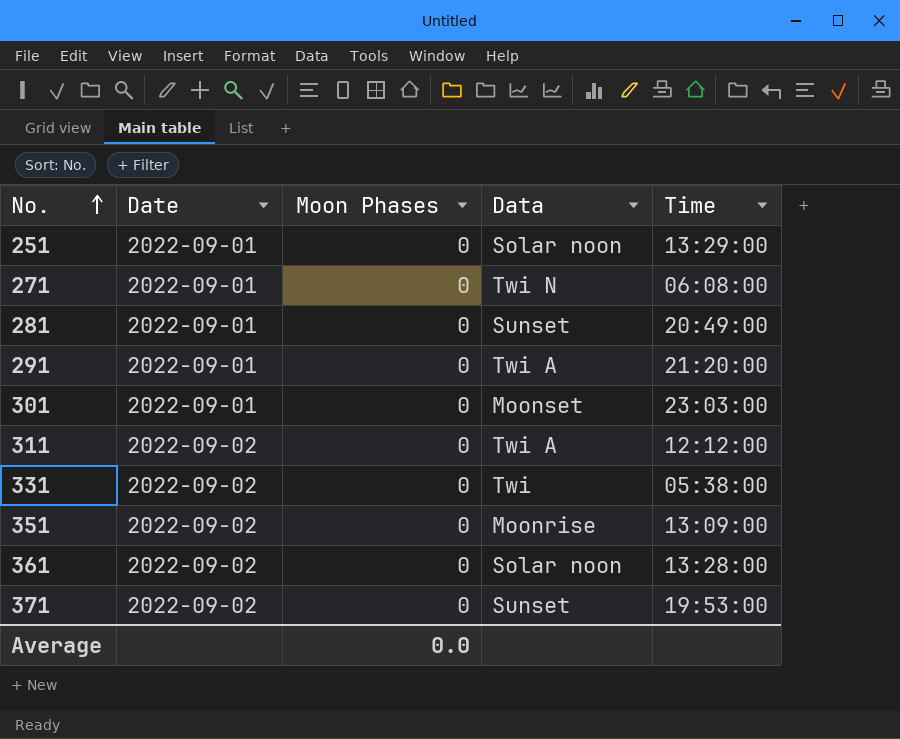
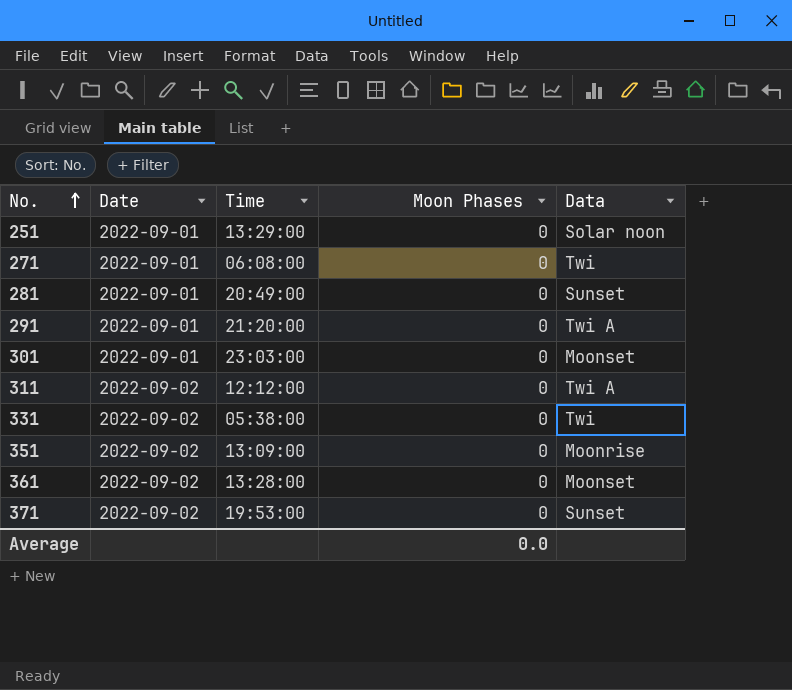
column Time | position: 5 -> 3
271 | Data: Twi N -> Twi
361 | Data: Solar noon -> Moonset

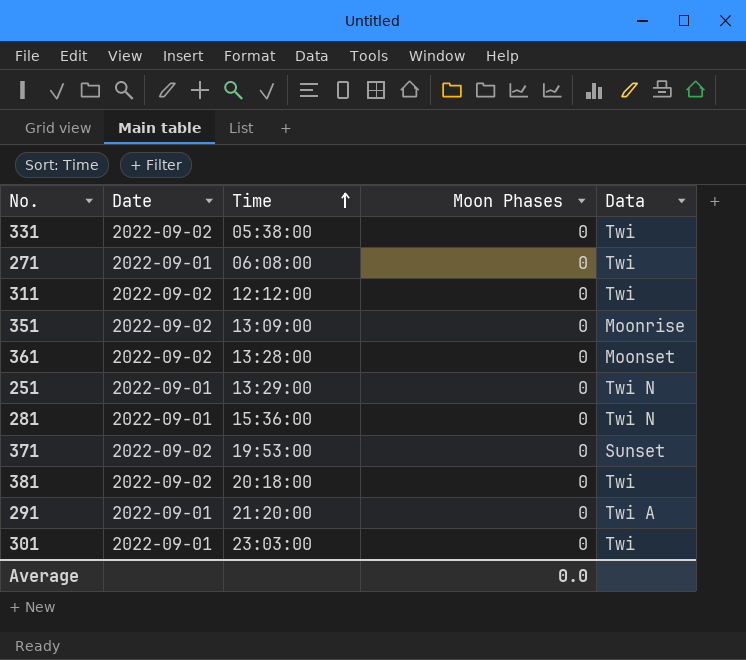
row order: No. ascending -> Time ascending
311 | Data: Twi A -> Twi
251 | Data: Solar noon -> Twi N
281 | Time: 20:49:00 -> 15:36:00
281 | Data: Sunset -> Twi N
row 381: none -> 2022-09-02 | 20:18:00 | 0 | Twi
301 | Data: Moonset -> Twi

